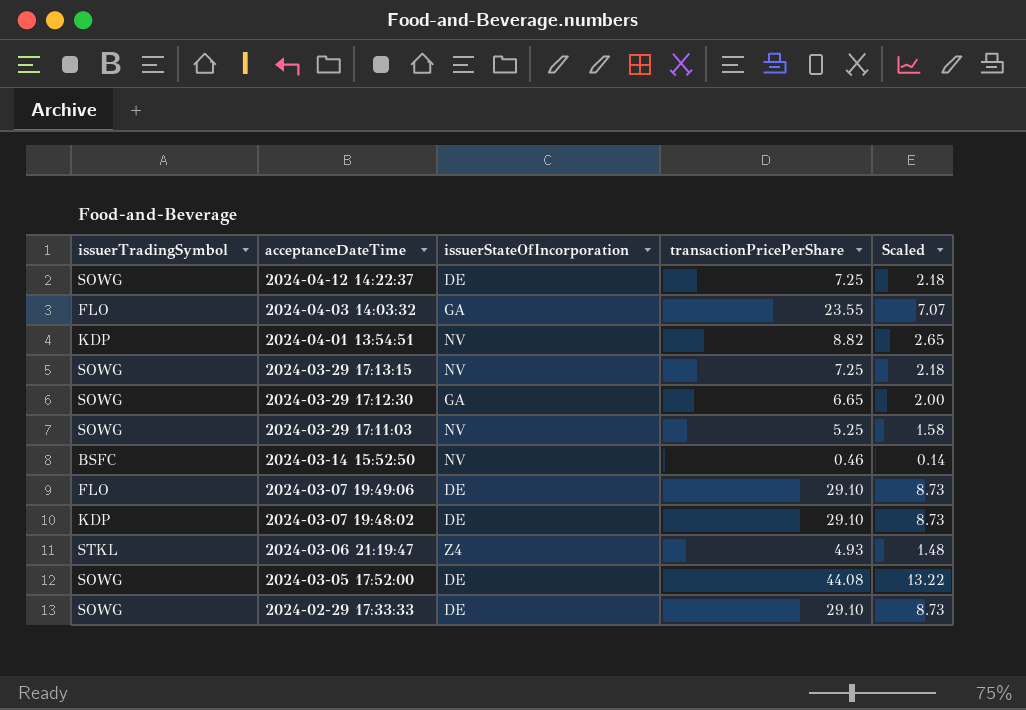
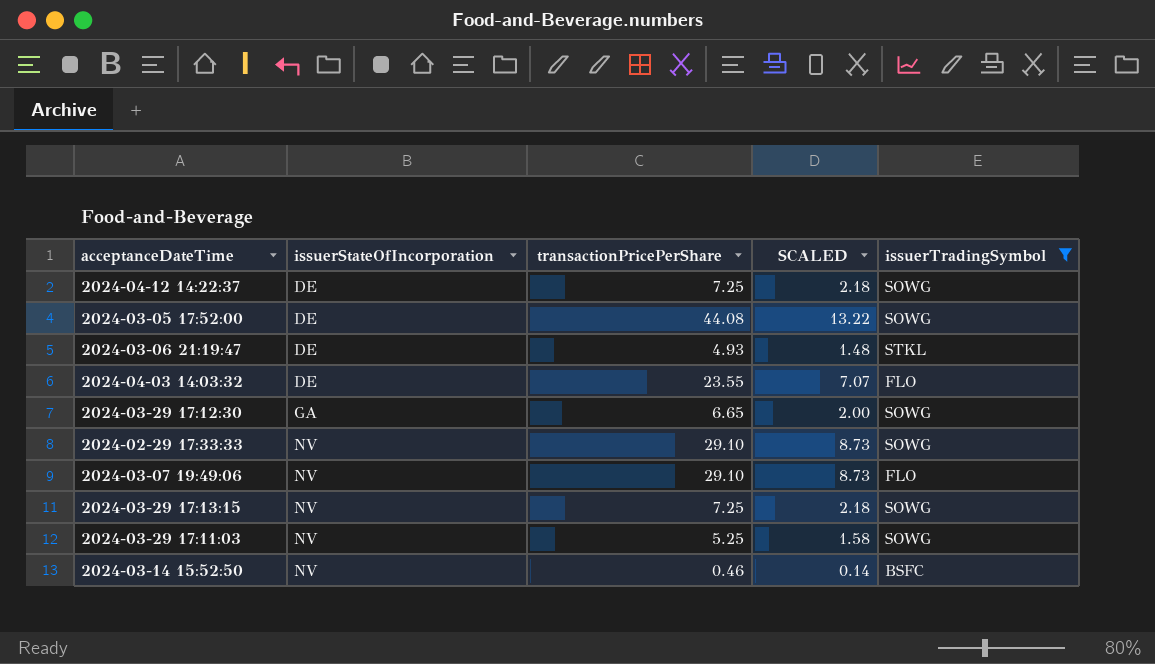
filter: none -> issuerTradingSymbol != KDP
row order: acceptanceDateTime descending -> issuerStateOfIncorporation ascending
column name: Scaled -> SCALED
column issuerTradingSymbol | position: 1 -> 5
2024-03-06 21:19:47 | issuerStateOfIncorporation: Z4 -> DE
2024-04-03 14:03:32 | issuerStateOfIncorporation: GA -> DE
2024-02-29 17:33:33 | issuerStateOfIncorporation: DE -> NV
2024-03-07 19:49:06 | issuerStateOfIncorporation: DE -> NV

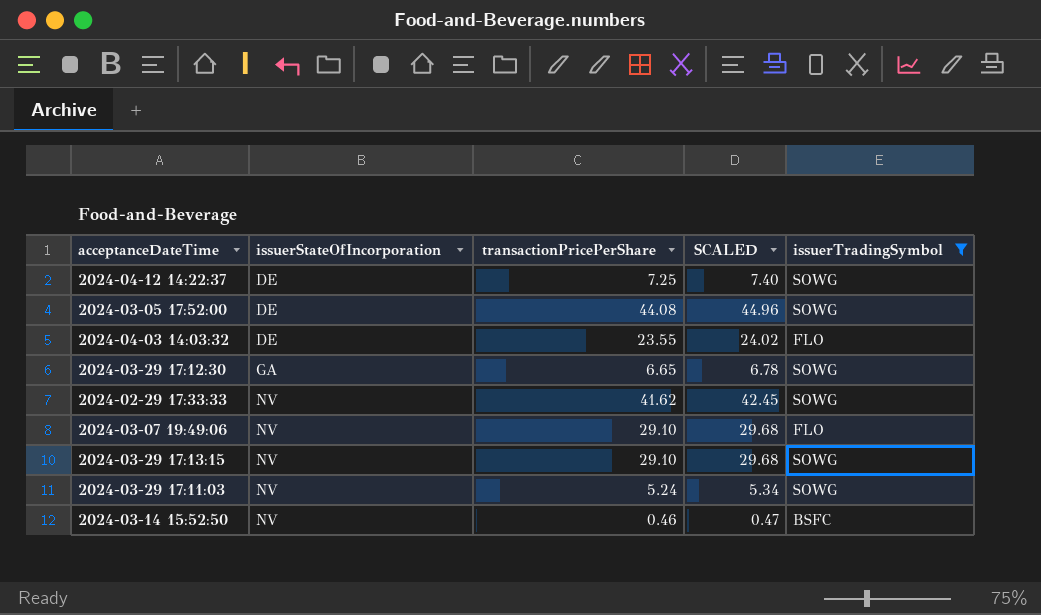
column SCALED | formula: [transactionPricePerShare] * 0.3 -> [transactionPricePerShare] * 1.02
row 2024-03-06 21:19:47: DE | 4.93 | 1.48 | STKL -> none
2024-02-29 17:33:33 | transactionPricePerShare: 29.10 -> 41.62
2024-03-29 17:13:15 | transactionPricePerShare: 7.25 -> 29.10
2024-03-29 17:11:03 | transactionPricePerShare: 5.25 -> 5.24

